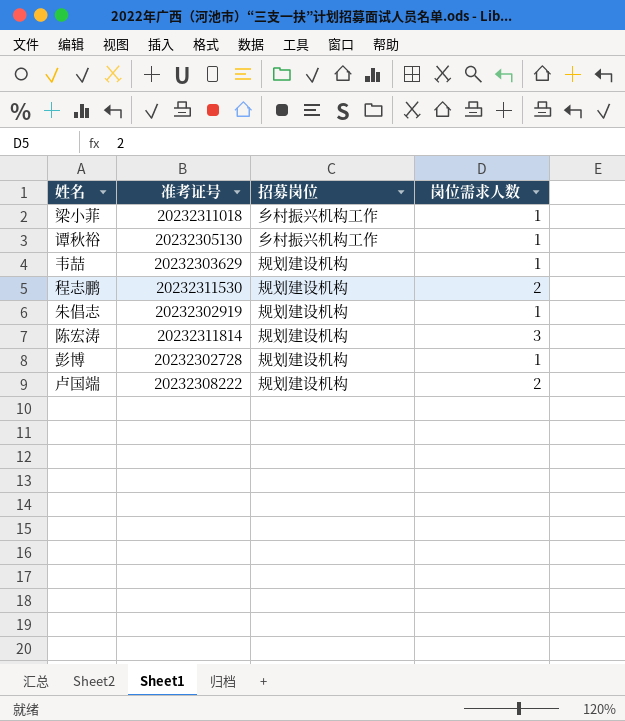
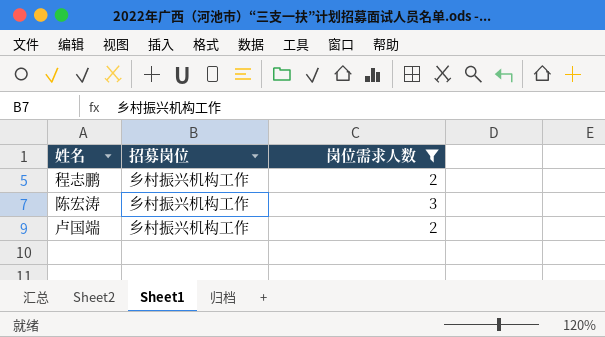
filter: none -> 岗位需求人数 != 1
column 准考证号 | position: 2 -> none
程志鹏 | 招募岗位: 规划建设机构 -> 乡村振兴机构工作
陈宏涛 | 招募岗位: 规划建设机构 -> 乡村振兴机构工作
卢国端 | 招募岗位: 规划建设机构 -> 乡村振兴机构工作

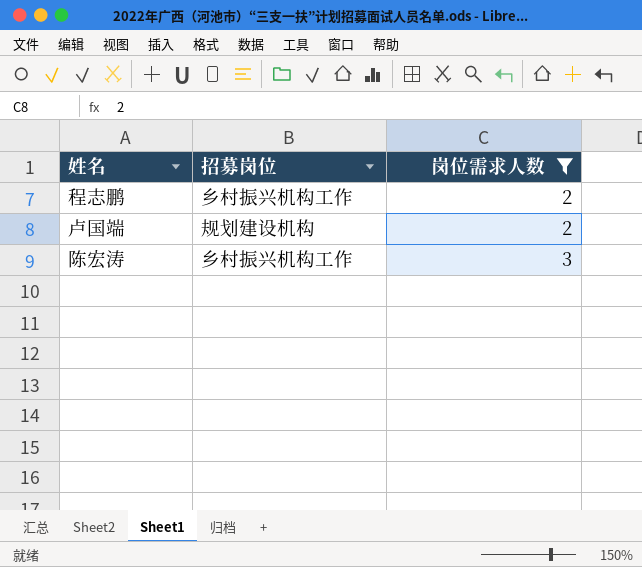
row order: none -> 岗位需求人数 ascending
卢国端 | 招募岗位: 乡村振兴机构工作 -> 规划建设机构

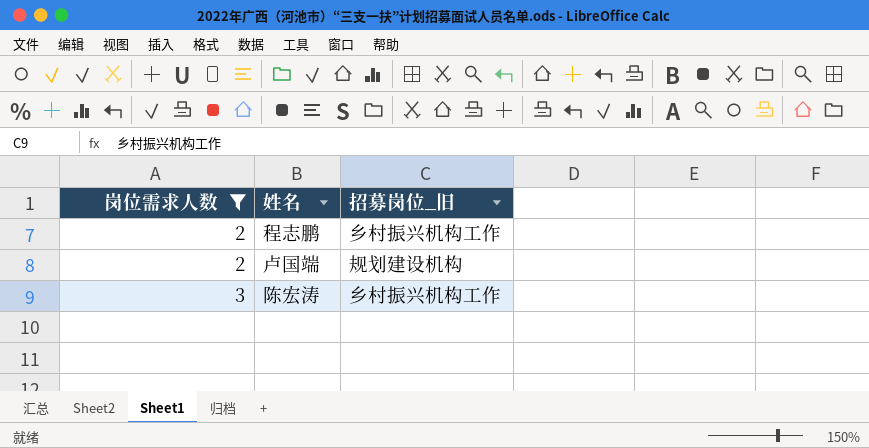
column 岗位需求人数 | position: 3 -> 1
column name: 招募岗位 -> 招募岗位_旧

